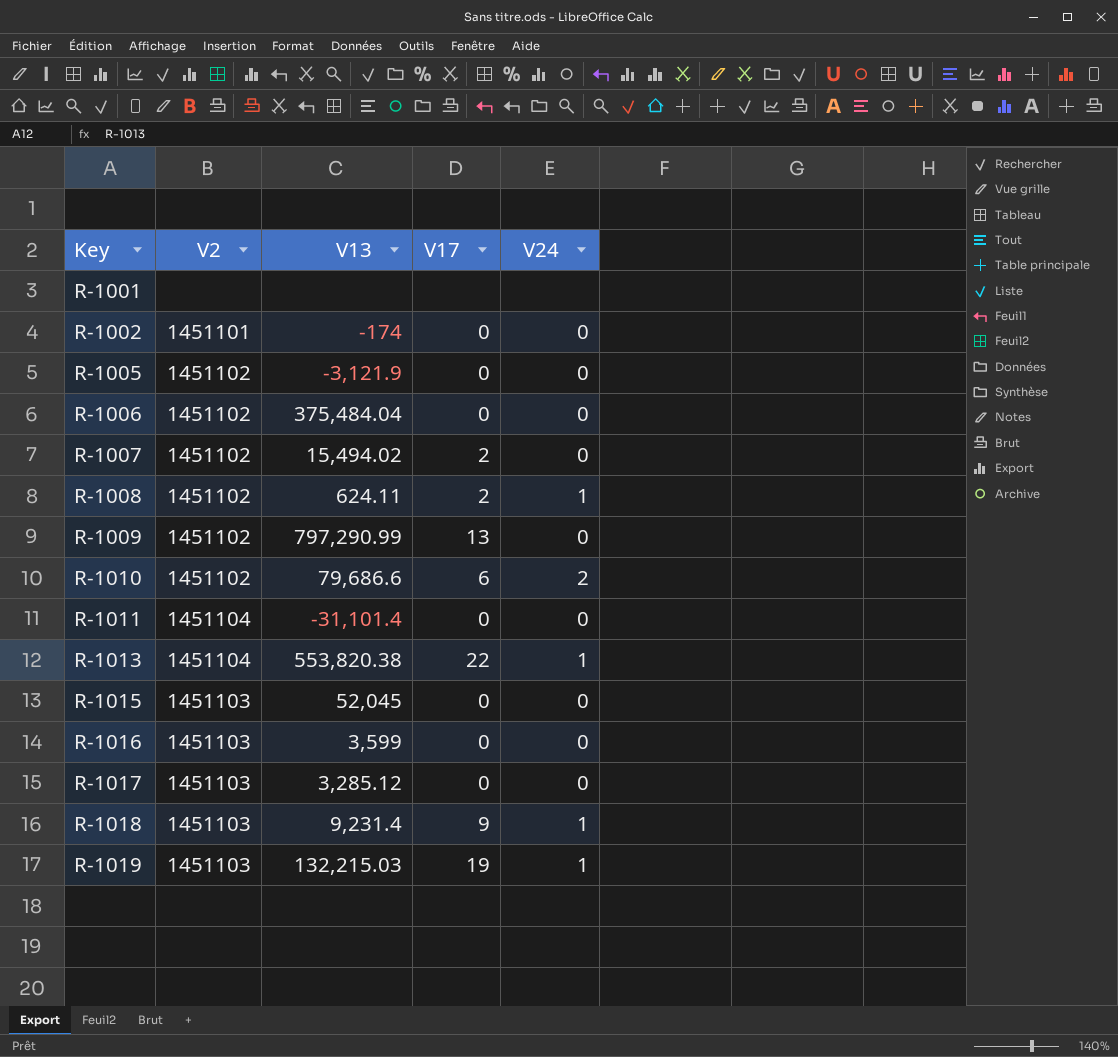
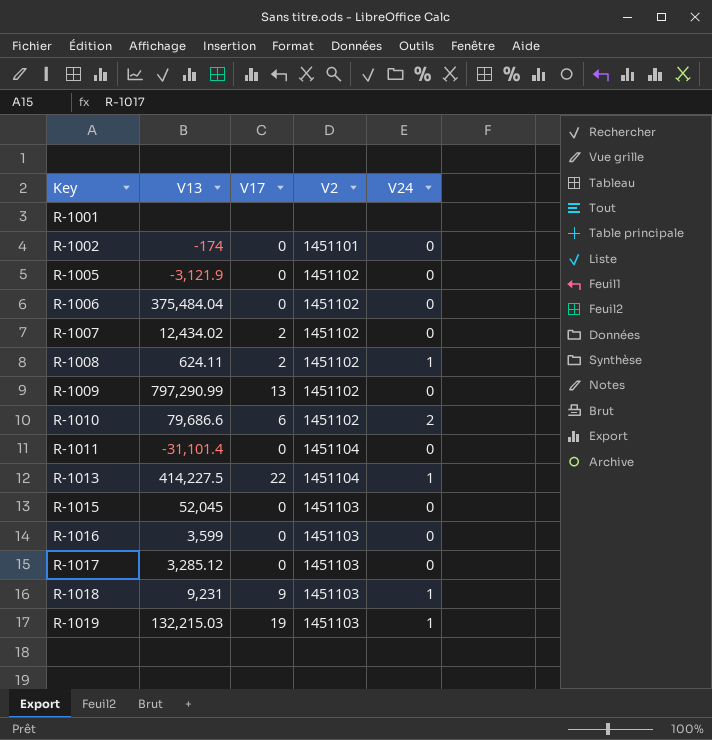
column V2 | position: 2 -> 4
R-1007 | V13: 15,494.02 -> 12,434.02
R-1013 | V13: 553,820.38 -> 414,227.5
R-1018 | V13: 9,231.4 -> 9,231

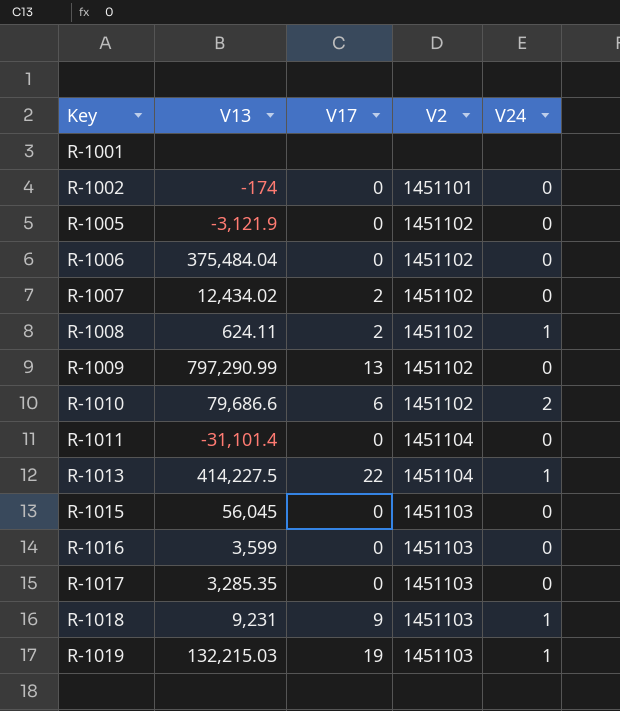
R-1015 | V13: 52,045 -> 56,045
R-1017 | V13: 3,285.12 -> 3,285.35

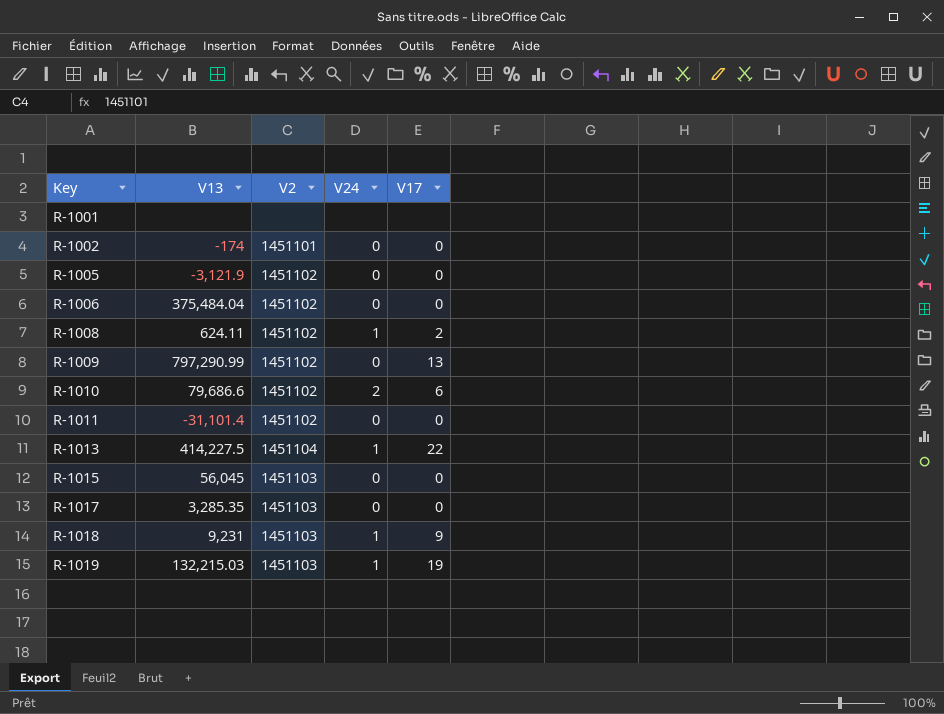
column V17 | position: 3 -> 5
row R-1007: 12,434.02 | 2 | 1451102 | 0 -> none
row R-1016: 3,599 | 0 | 1451103 | 0 -> none
R-1011 | V2: 1451104 -> 1451102

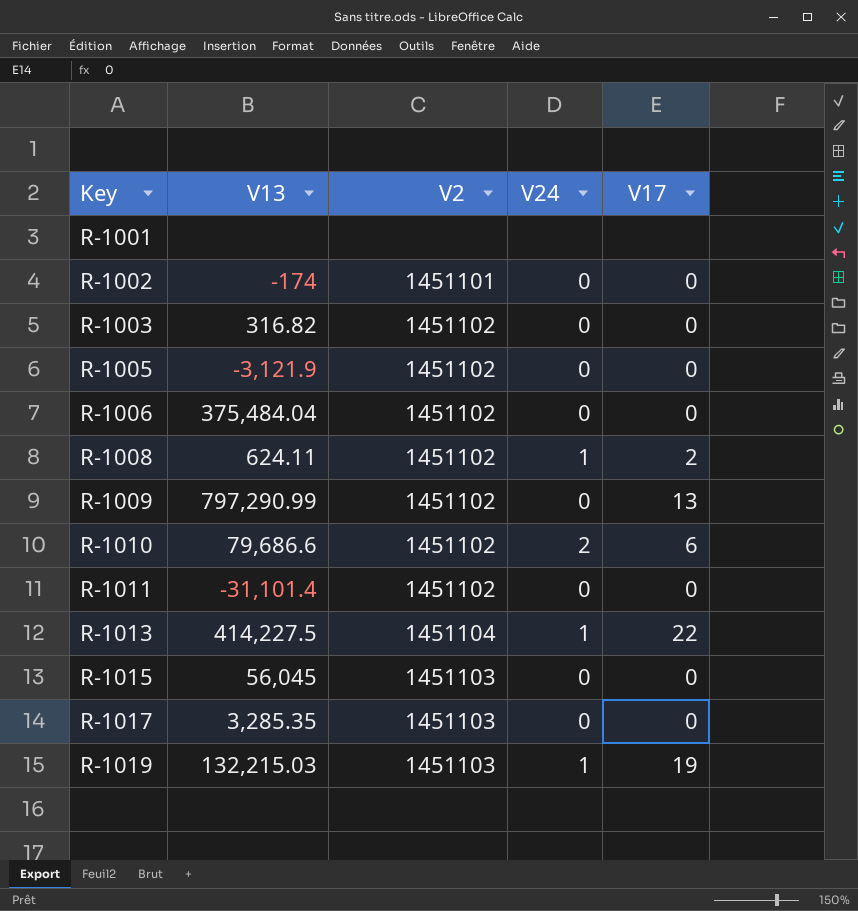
row R-1018: 9,231 | 1451103 | 1 | 9 -> none
row R-1003: none -> 316.82 | 1451102 | 0 | 0

